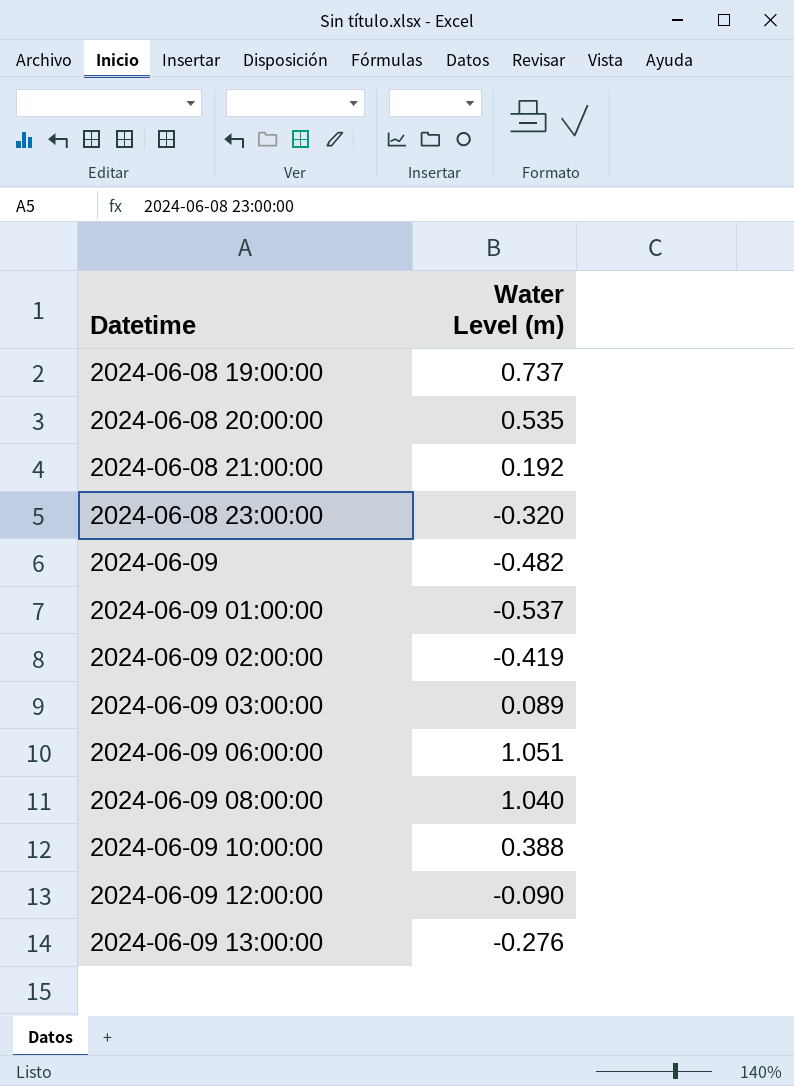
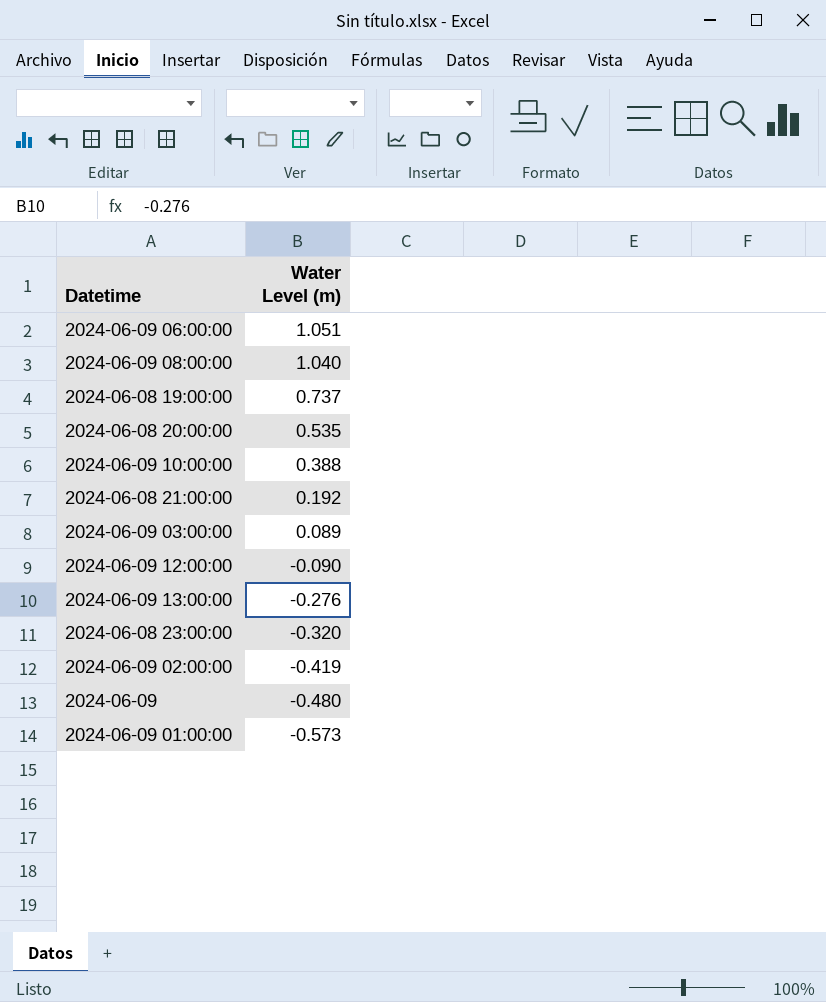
row order: Datetime ascending -> Water Level (m) descending
2024-06-09 | Water Level (m): -0.482 -> -0.480
2024-06-09 01:00:00 | Water Level (m): -0.537 -> -0.573

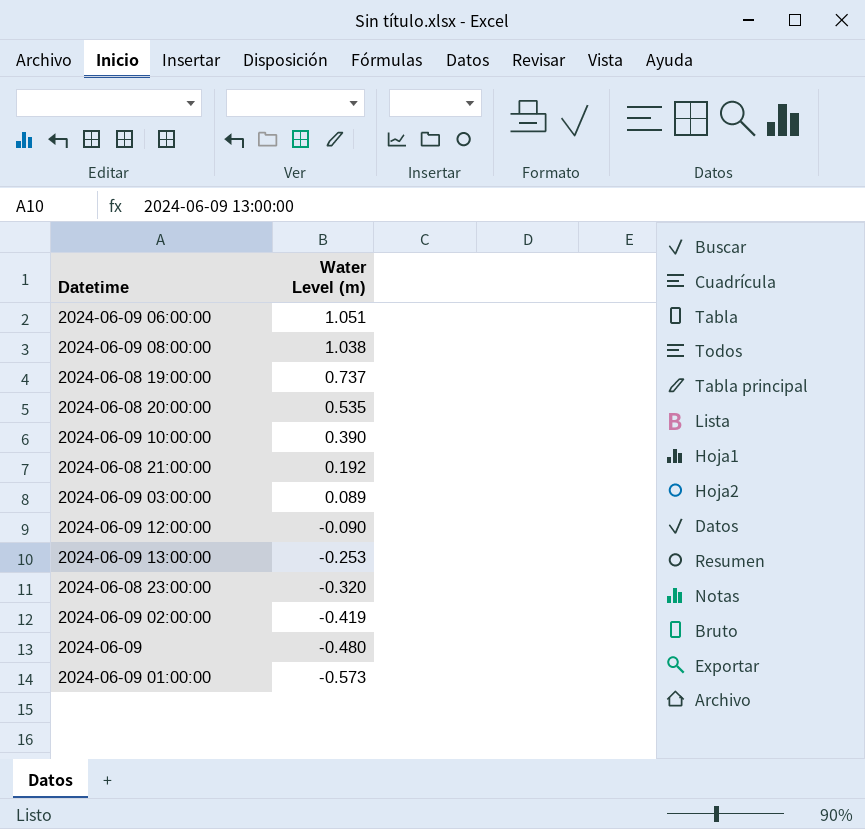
2024-06-09 08:00:00 | Water Level (m): 1.040 -> 1.038
2024-06-09 10:00:00 | Water Level (m): 0.388 -> 0.390
2024-06-09 13:00:00 | Water Level (m): -0.276 -> -0.253

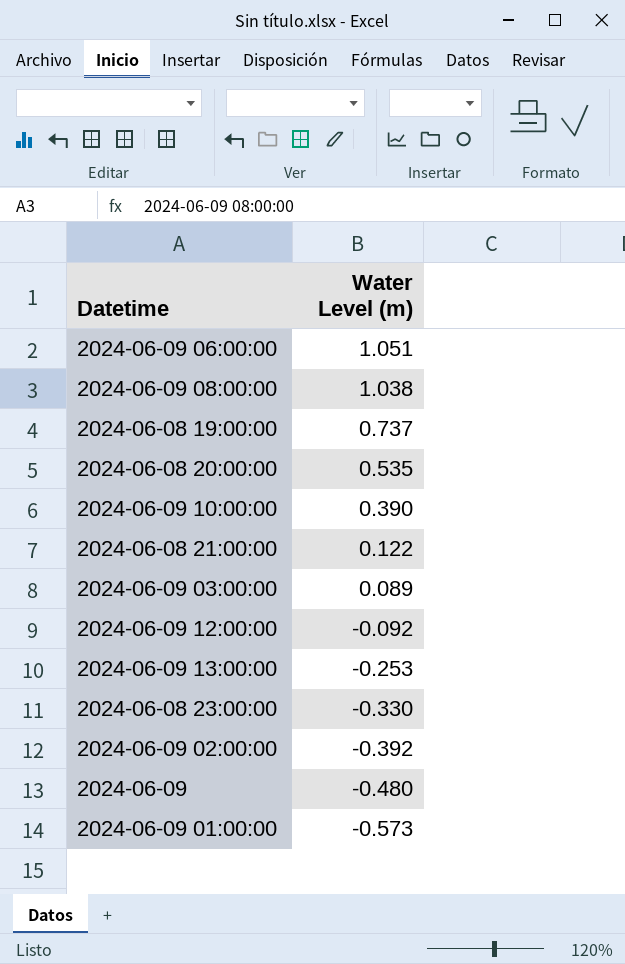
2024-06-08 21:00:00 | Water Level (m): 0.192 -> 0.122
2024-06-09 12:00:00 | Water Level (m): -0.090 -> -0.092
2024-06-08 23:00:00 | Water Level (m): -0.320 -> -0.330
2024-06-09 02:00:00 | Water Level (m): -0.419 -> -0.392

